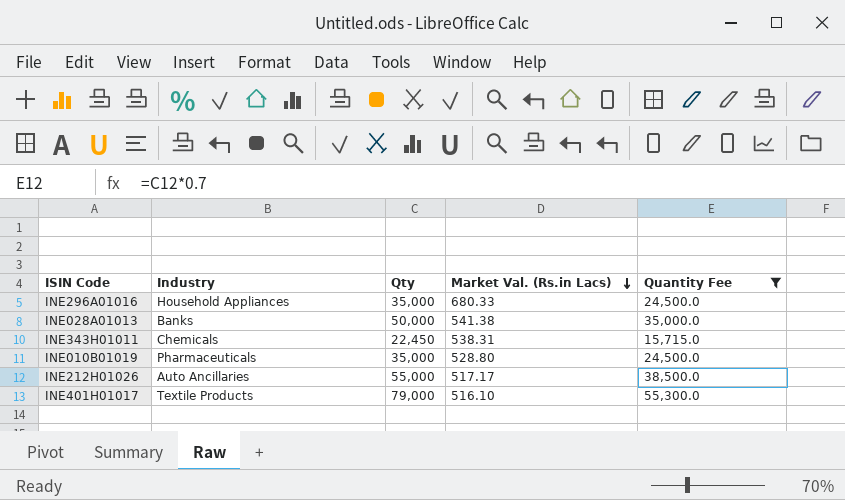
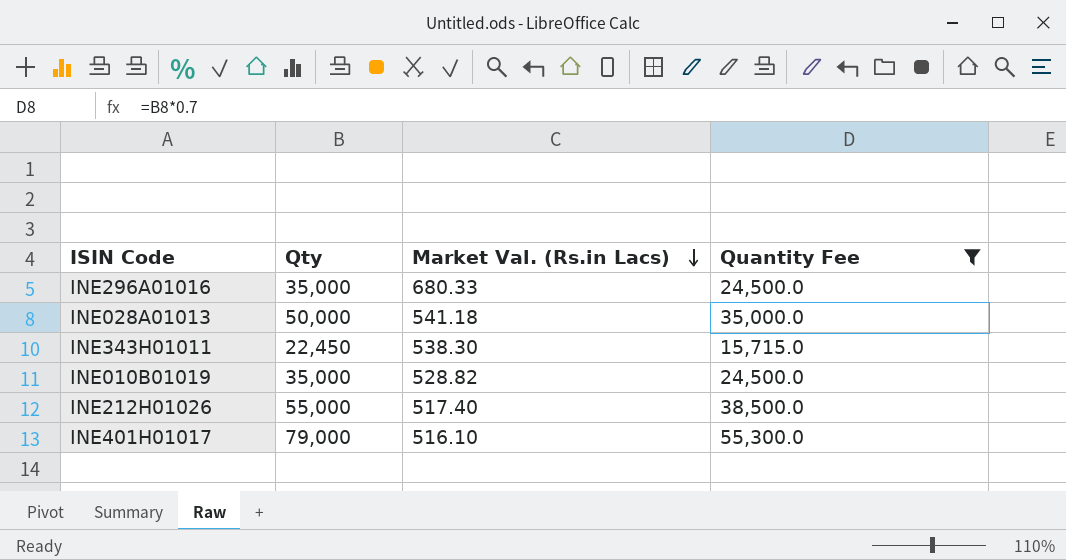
column Industry | position: 2 -> none
INE028A01013 | Market Val. (Rs.in Lacs): 541.38 -> 541.18
INE343H01011 | Market Val. (Rs.in Lacs): 538.31 -> 538.30
INE010B01019 | Market Val. (Rs.in Lacs): 528.80 -> 528.82
INE212H01026 | Market Val. (Rs.in Lacs): 517.17 -> 517.40

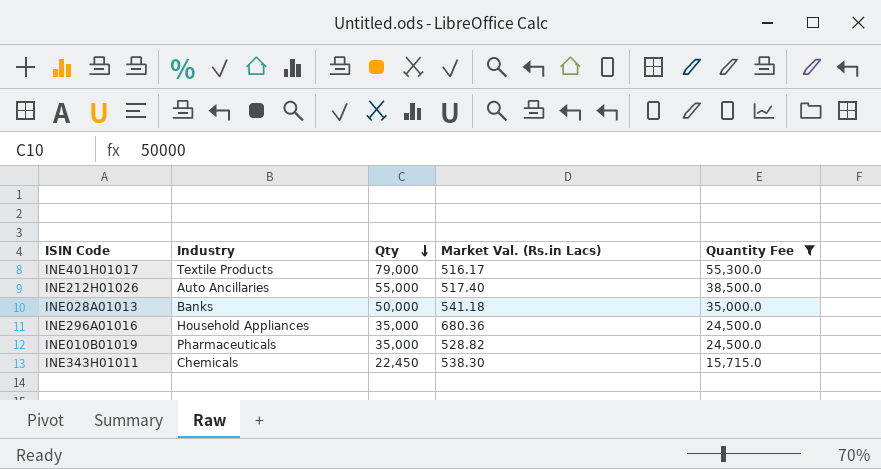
row order: Market Val. (Rs.in Lacs) descending -> Qty descending
column Industry | position: none -> 2
INE401H01017 | Market Val. (Rs.in Lacs): 516.10 -> 516.17
INE296A01016 | Market Val. (Rs.in Lacs): 680.33 -> 680.36

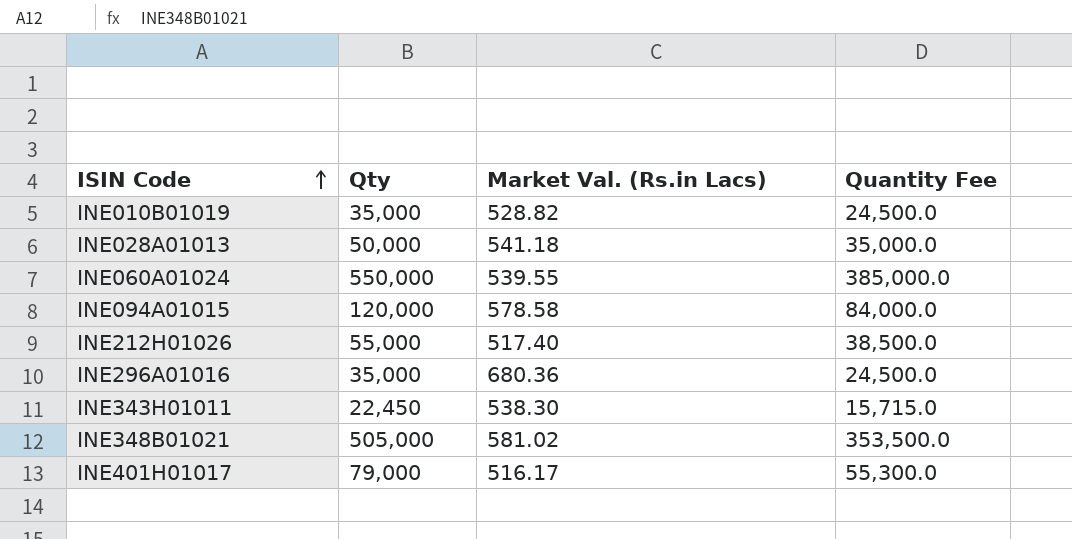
filter: Quantity Fee <= 55,300.0 -> none
row order: Qty descending -> ISIN Code ascending
column Industry | position: 2 -> none

